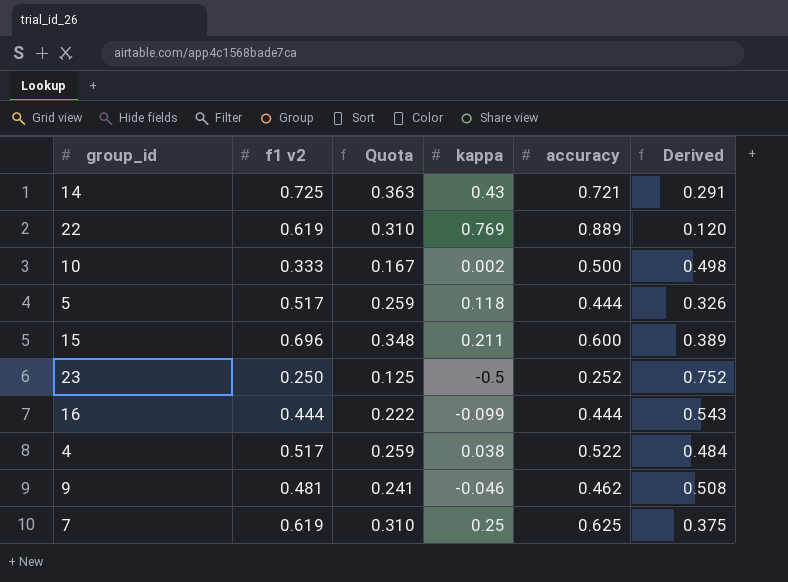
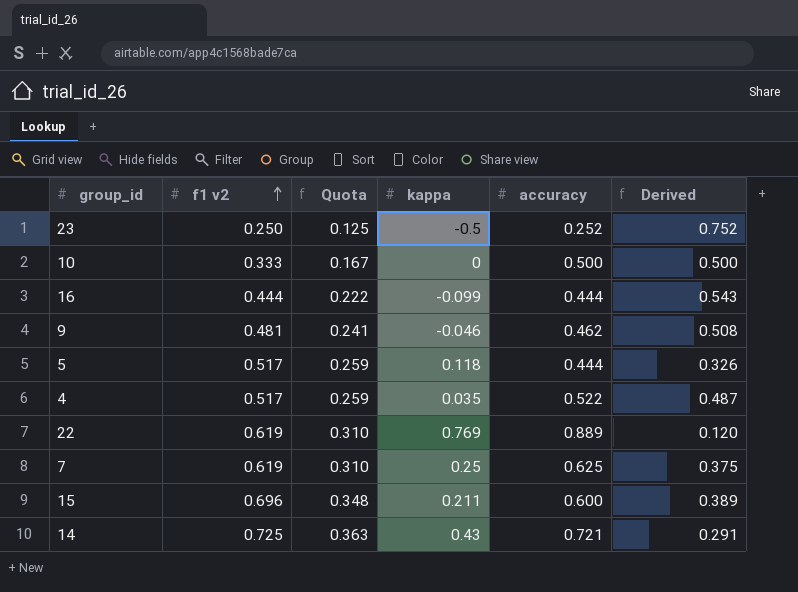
row order: none -> f1 v2 ascending
10 | kappa: 0.002 -> 0
10 | Derived: 0.498 -> 0.500
4 | kappa: 0.038 -> 0.035
4 | Derived: 0.484 -> 0.487

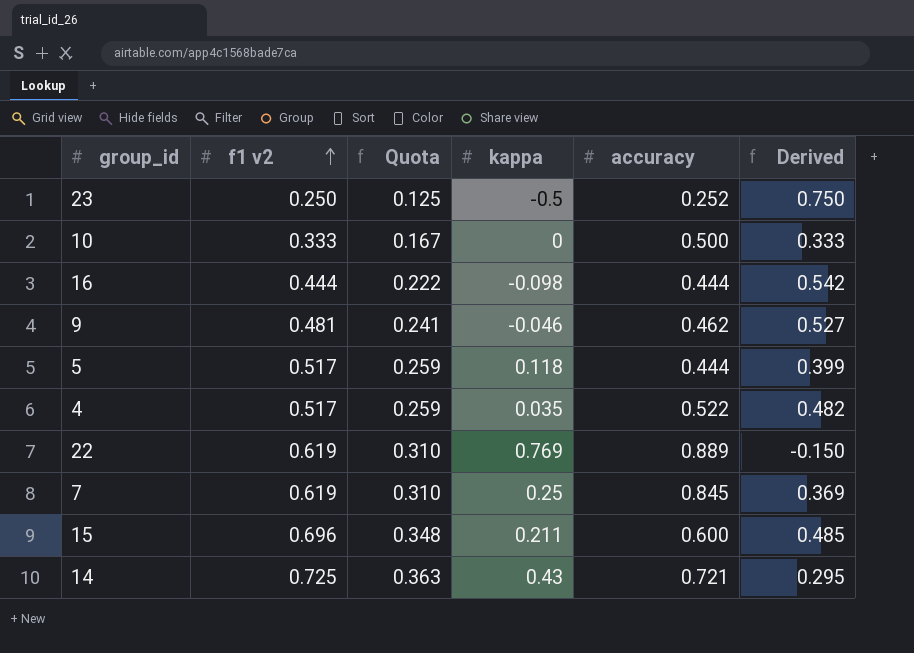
column Derived | formula: [accuracy] - [kappa] -> [f1 v2] - [kappa]
16 | kappa: -0.099 -> -0.098
7 | accuracy: 0.625 -> 0.845

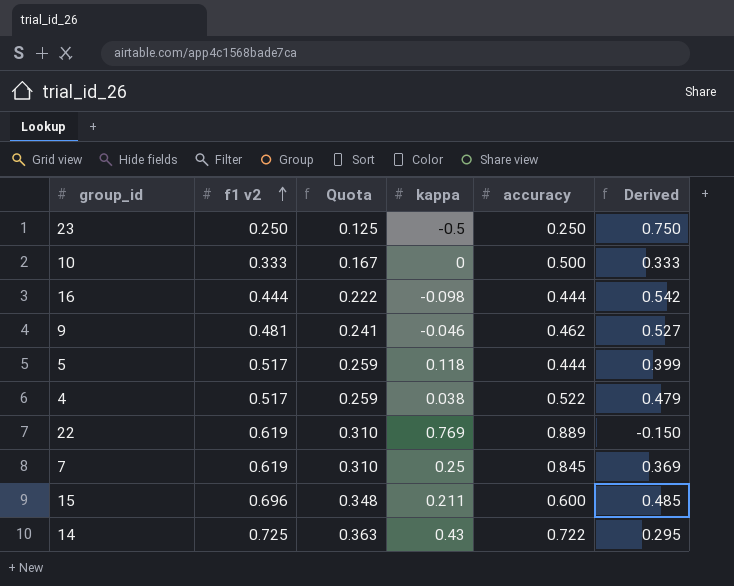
23 | accuracy: 0.252 -> 0.250
4 | kappa: 0.035 -> 0.038
4 | Derived: 0.482 -> 0.479
14 | accuracy: 0.721 -> 0.722

